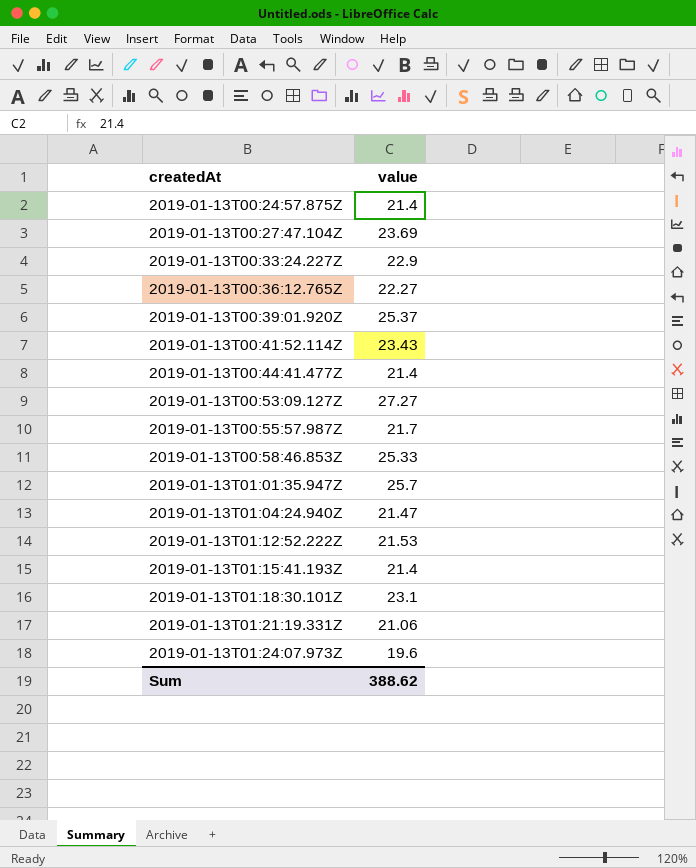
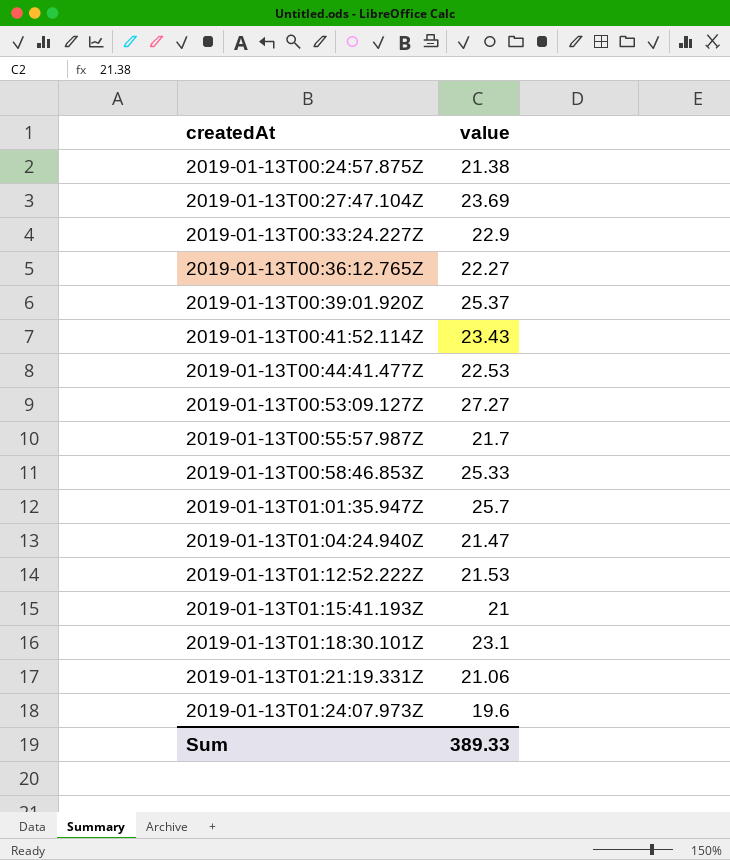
2019-01-13T00:24:57.875Z | value: 21.4 -> 21.38
2019-01-13T00:44:41.477Z | value: 21.4 -> 22.53
2019-01-13T01:15:41.193Z | value: 21.4 -> 21
Sum | value: 388.62 -> 389.33

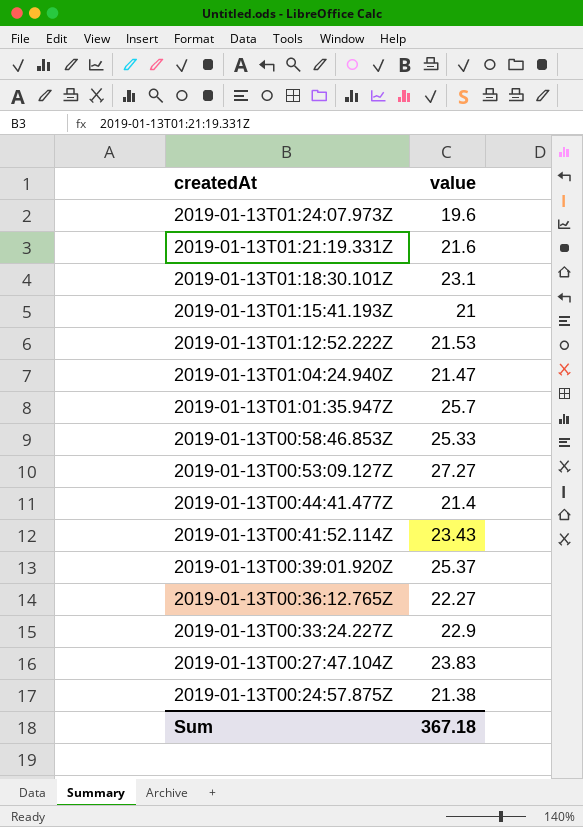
row order: createdAt ascending -> createdAt descending
row 2019-01-13T00:55:57.987Z: 21.7 -> none
2019-01-13T01:21:19.331Z | value: 21.06 -> 21.6
2019-01-13T00:44:41.477Z | value: 22.53 -> 21.4
2019-01-13T00:27:47.104Z | value: 23.69 -> 23.83
Sum | value: 389.33 -> 367.18

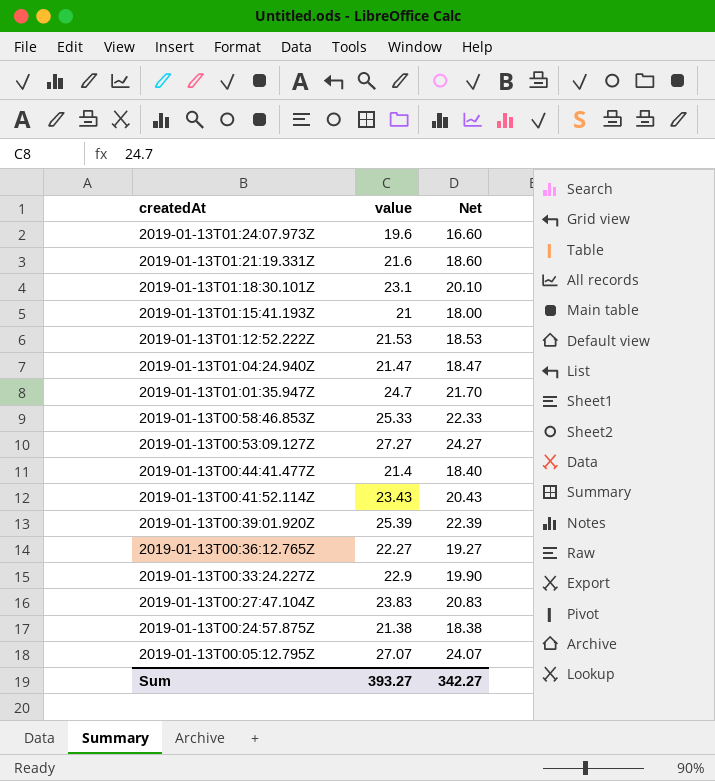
column Net | formula: none -> [value] - 3
2019-01-13T01:01:35.947Z | value: 25.7 -> 24.7
2019-01-13T00:39:01.920Z | value: 25.37 -> 25.39
row 2019-01-13T00:05:12.795Z: none -> 27.07 | 24.07
Sum | value: 367.18 -> 393.27

